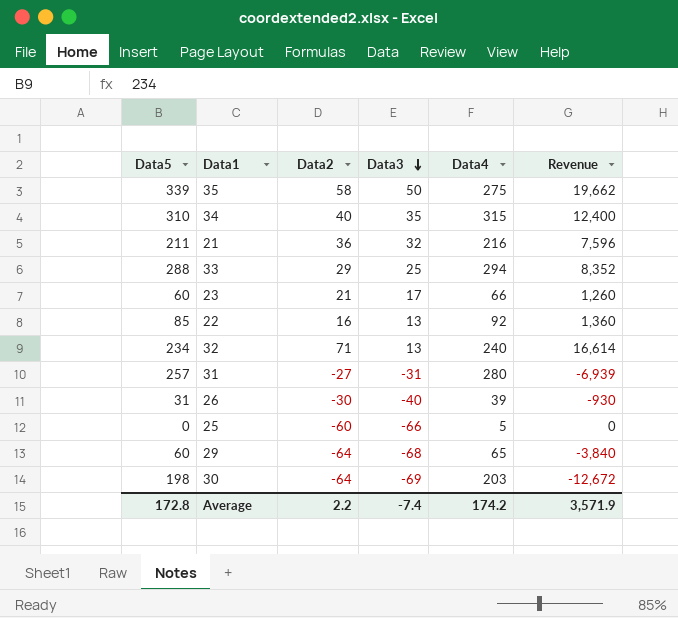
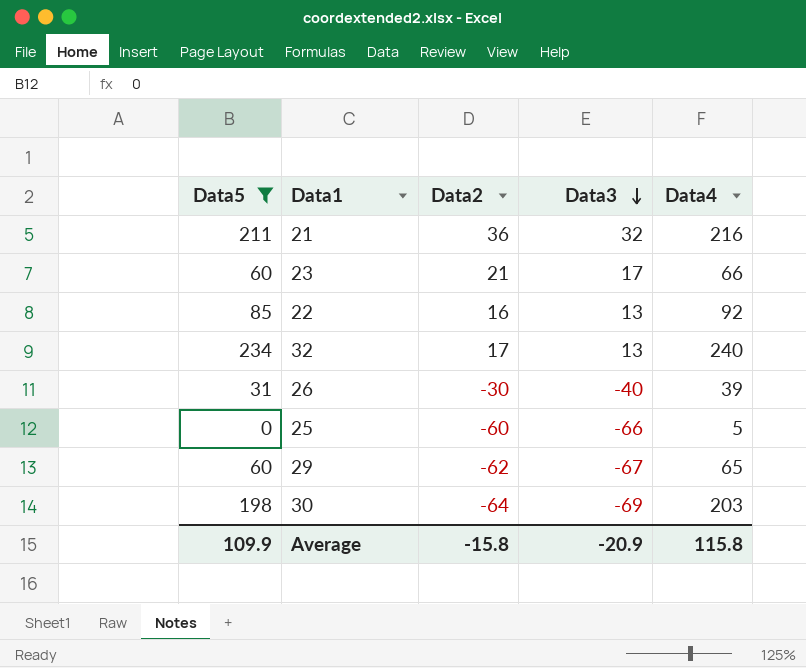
filter: none -> Data5 <= 234
column Revenue | formula: [Data5] * [Data2] -> none
32 | Data2: 71 -> 17
29 | Data2: -64 -> -62
29 | Data3: -68 -> -67
Average | Data5: 172.8 -> 109.9
Average | Data2: 2.2 -> -15.8
Average | Data3: -7.4 -> -20.9
Average | Data4: 174.2 -> 115.8

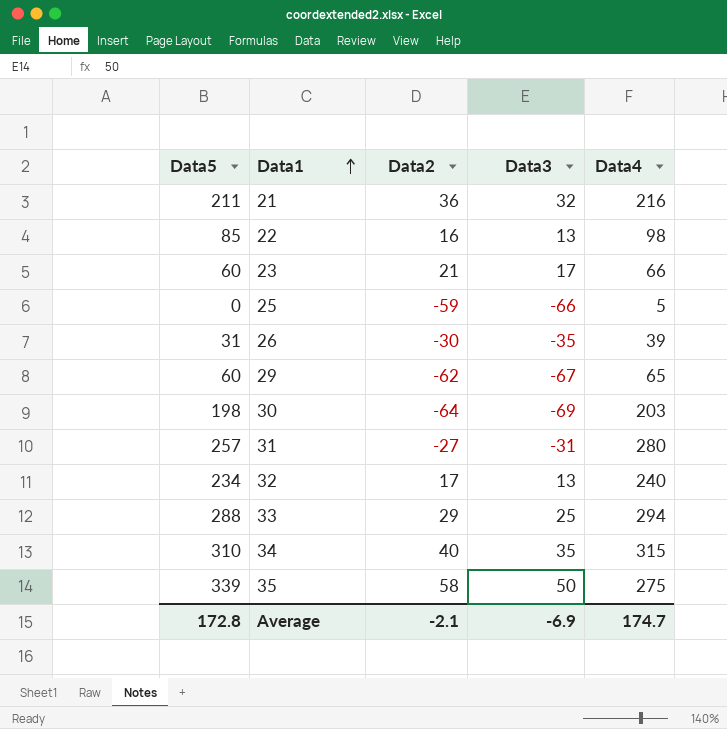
filter: Data5 <= 234 -> none
row order: Data3 descending -> Data1 ascending
22 | Data4: 92 -> 98
25 | Data2: -60 -> -59
26 | Data3: -40 -> -35
Average | Data5: 109.9 -> 172.8
Average | Data2: -15.8 -> -2.1
Average | Data3: -20.9 -> -6.9
Average | Data4: 115.8 -> 174.7

